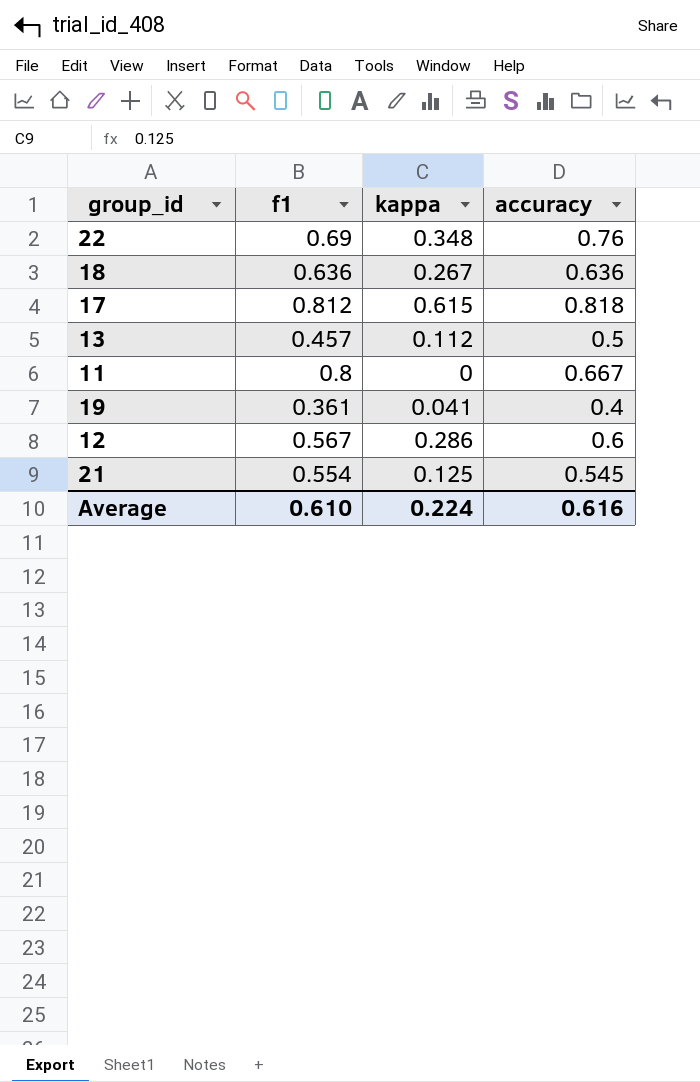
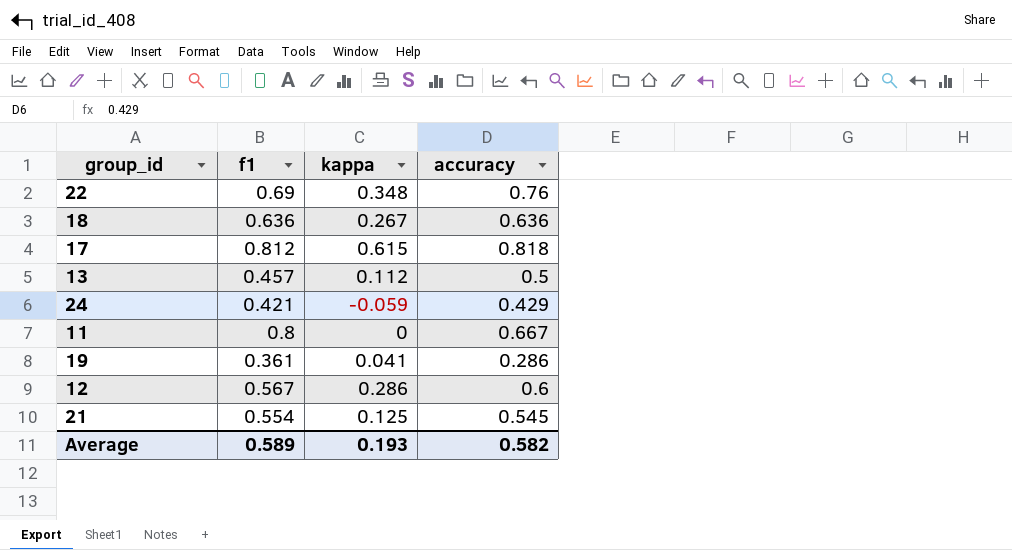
row 24: none -> 0.421 | -0.059 | 0.429
19 | accuracy: 0.4 -> 0.286
Average | f1: 0.610 -> 0.589
Average | kappa: 0.224 -> 0.193
Average | accuracy: 0.616 -> 0.582

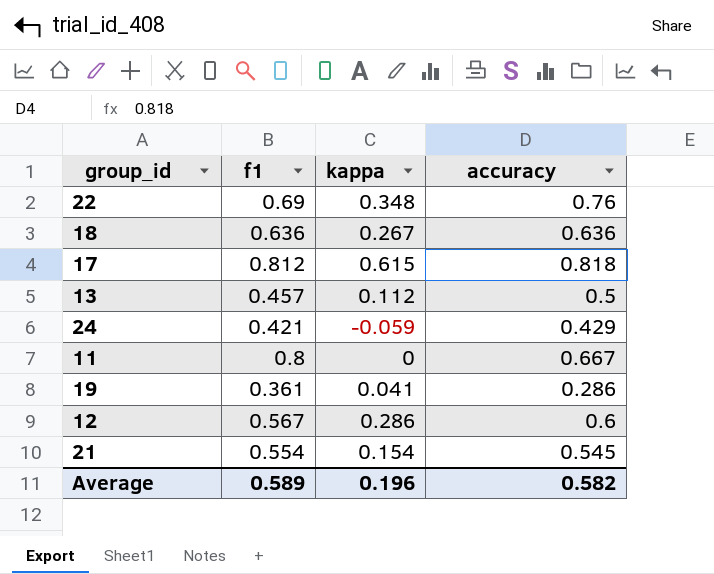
21 | kappa: 0.125 -> 0.154
Average | kappa: 0.193 -> 0.196

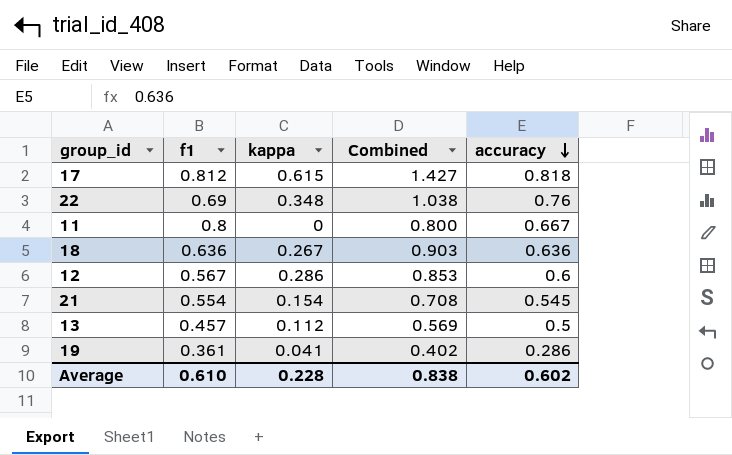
row order: none -> accuracy descending
column Combined | formula: none -> [f1] + [kappa]
row 24: 0.421 | -0.059 | 0.429 -> none
Average | f1: 0.589 -> 0.610
Average | kappa: 0.196 -> 0.228
Average | accuracy: 0.582 -> 0.602

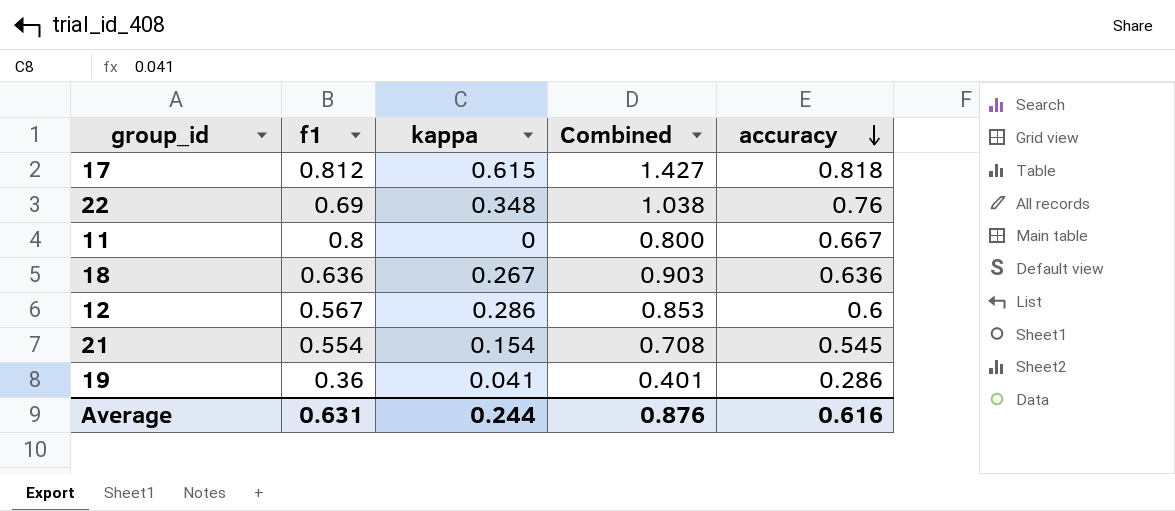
row 13: 0.457 | 0.112 | 0.569 | 0.5 -> none
19 | f1: 0.361 -> 0.36
19 | Combined: 0.402 -> 0.401
Average | f1: 0.610 -> 0.631
Average | kappa: 0.228 -> 0.244
Average | Combined: 0.838 -> 0.876
Average | accuracy: 0.602 -> 0.616

